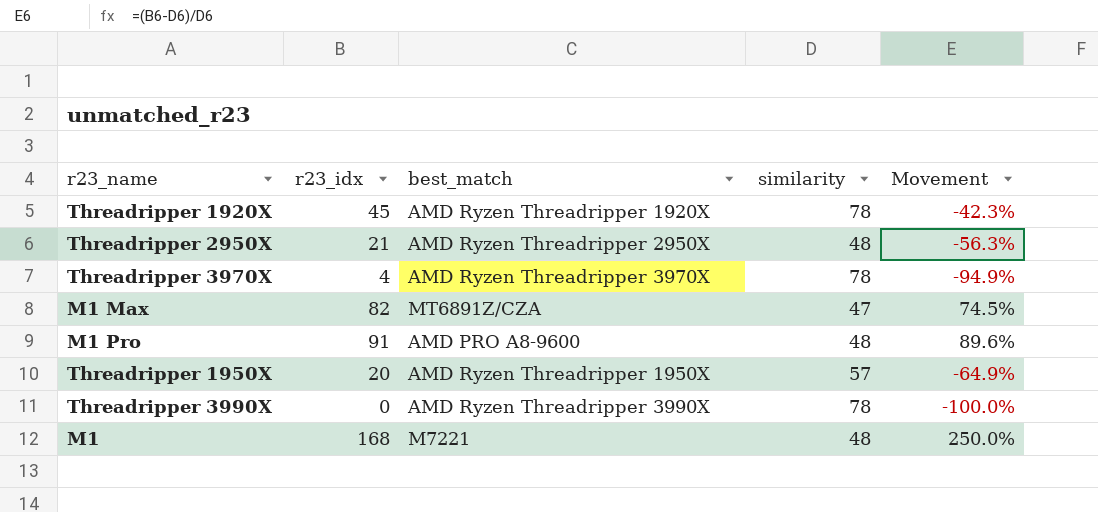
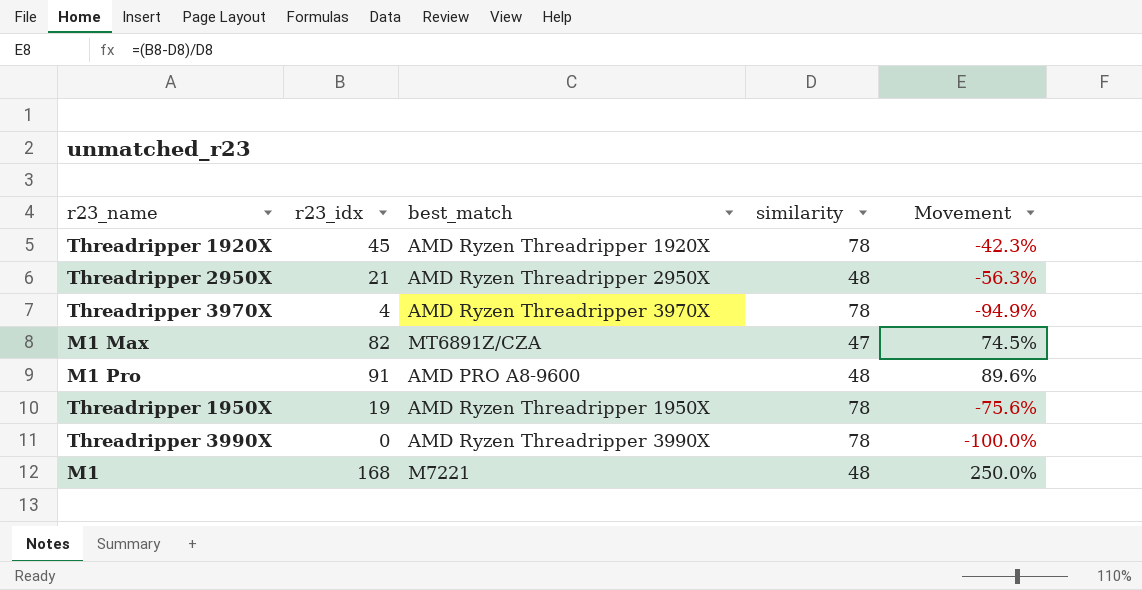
Threadripper 1950X | r23_idx: 20 -> 19
Threadripper 1950X | similarity: 57 -> 78
Threadripper 1950X | Movement: -64.9% -> -75.6%

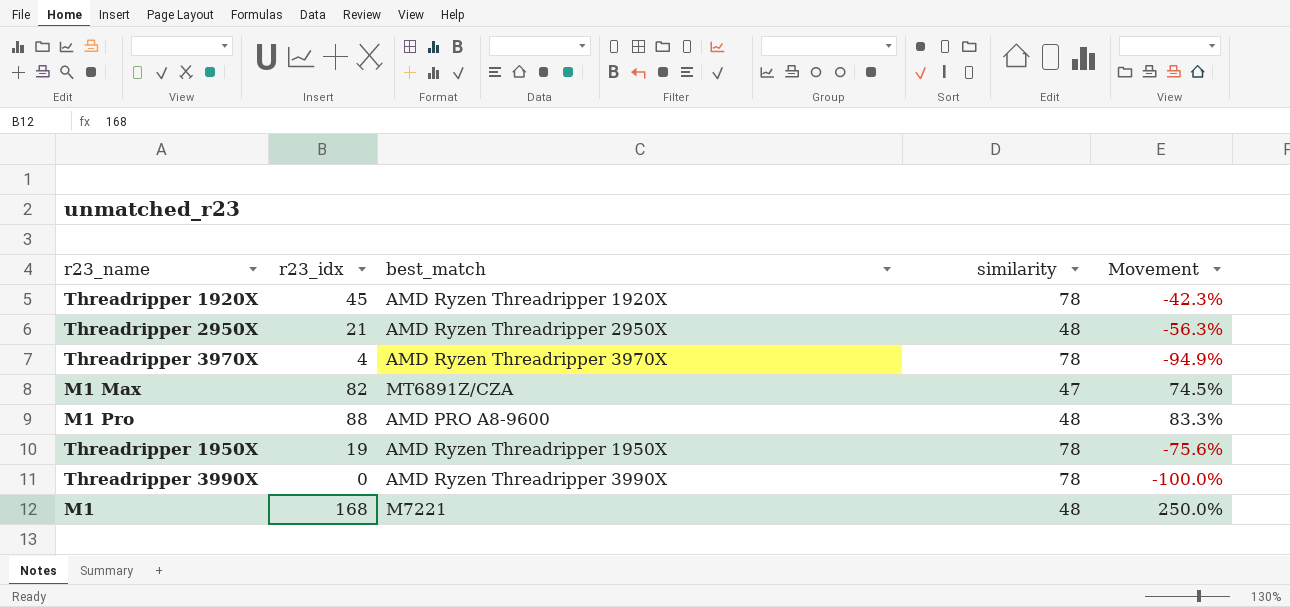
M1 Pro | r23_idx: 91 -> 88
M1 Pro | Movement: 89.6% -> 83.3%

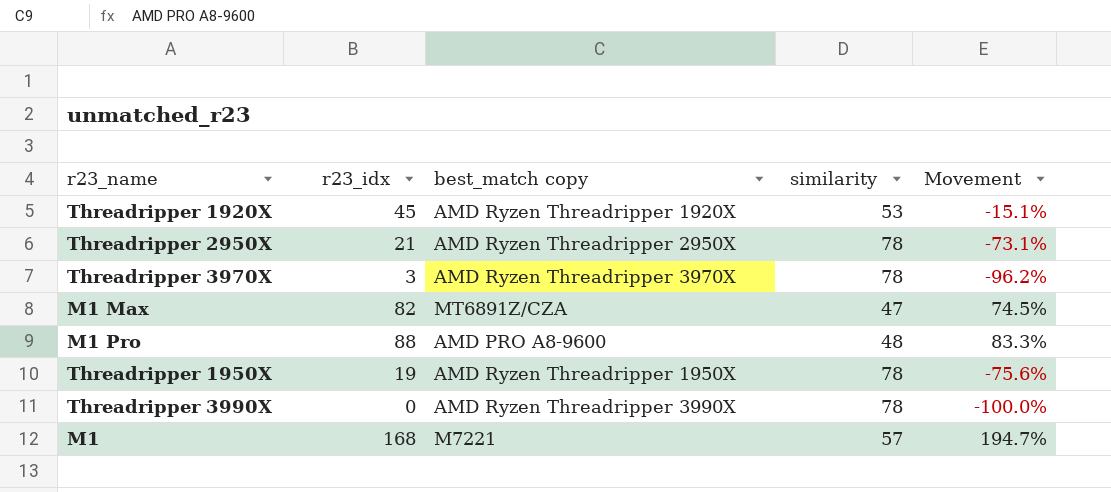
column name: best_match -> best_match copy
Threadripper 1920X | similarity: 78 -> 53
Threadripper 1920X | Movement: -42.3% -> -15.1%
Threadripper 2950X | similarity: 48 -> 78
Threadripper 2950X | Movement: -56.3% -> -73.1%
Threadripper 3970X | r23_idx: 4 -> 3
Threadripper 3970X | Movement: -94.9% -> -96.2%
M1 | similarity: 48 -> 57
M1 | Movement: 250.0% -> 194.7%

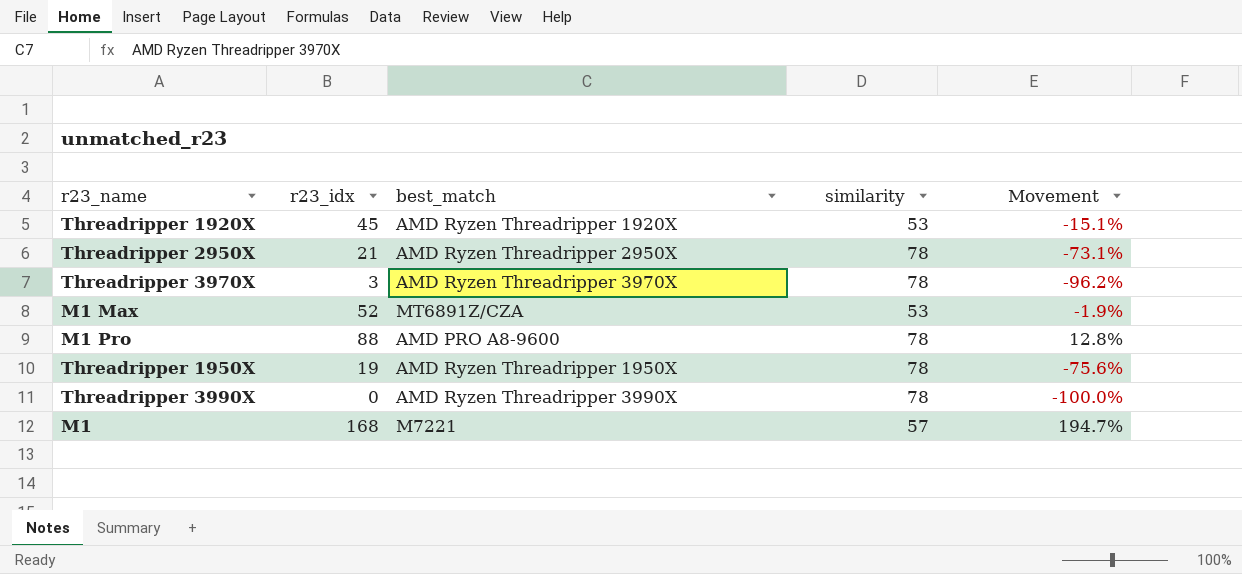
column name: best_match copy -> best_match
M1 Max | r23_idx: 82 -> 52
M1 Max | similarity: 47 -> 53
M1 Max | Movement: 74.5% -> -1.9%
M1 Pro | similarity: 48 -> 78
M1 Pro | Movement: 83.3% -> 12.8%

